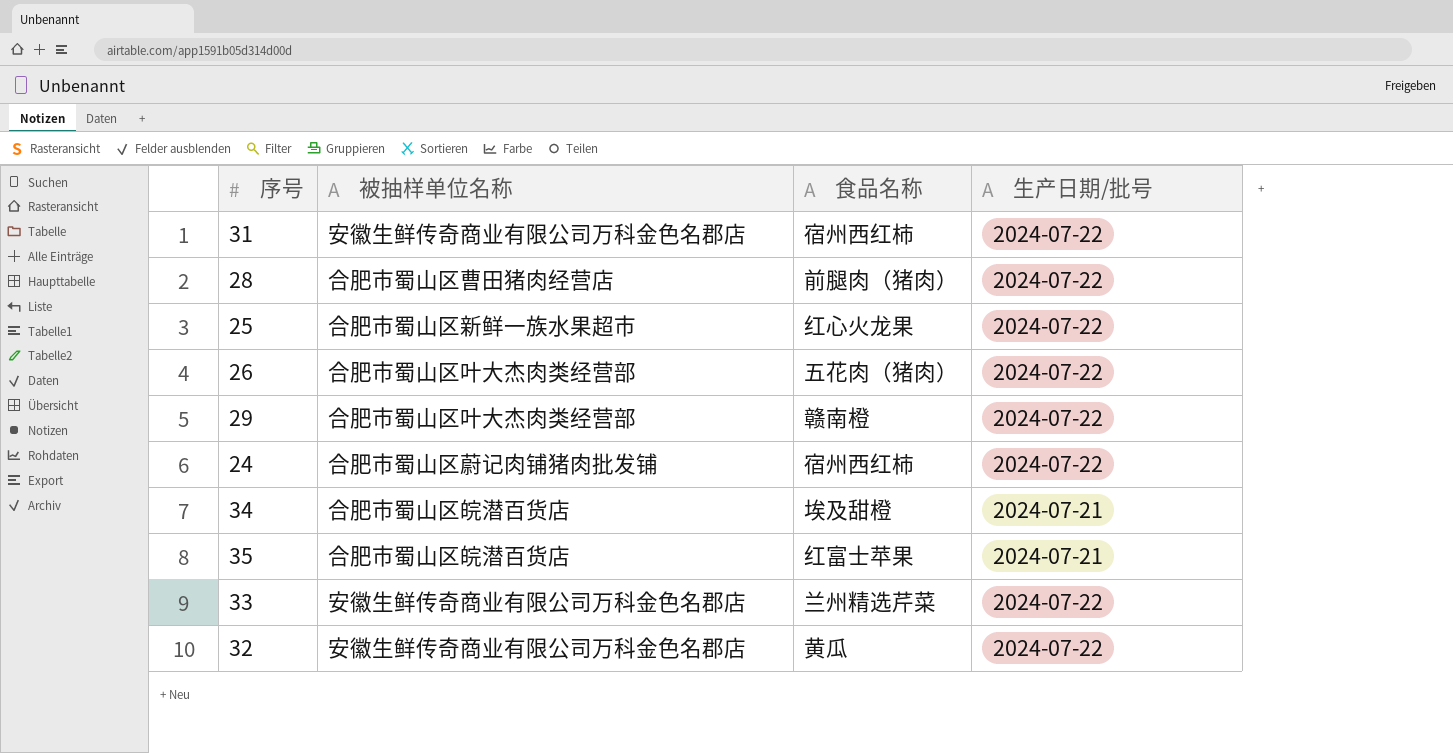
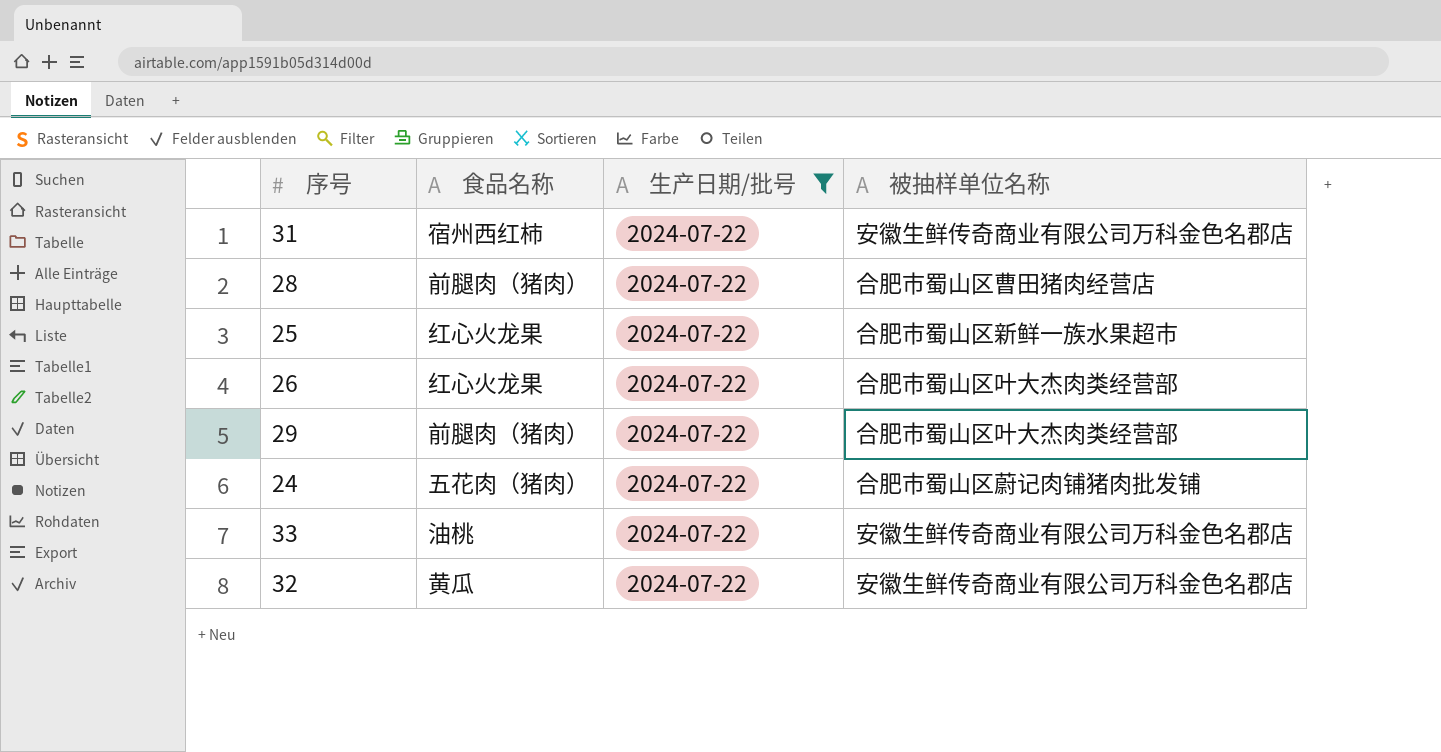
filter: none -> 生产日期/批号 = 2024-07-22
column 被抽样单位名称 | position: 2 -> 4
26 | 食品名称: 五花肉（猪肉） -> 红心火龙果
29 | 食品名称: 赣南橙 -> 前腿肉（猪肉）
24 | 食品名称: 宿州西红柿 -> 五花肉（猪肉）
33 | 食品名称: 兰州精选芹菜 -> 油桃

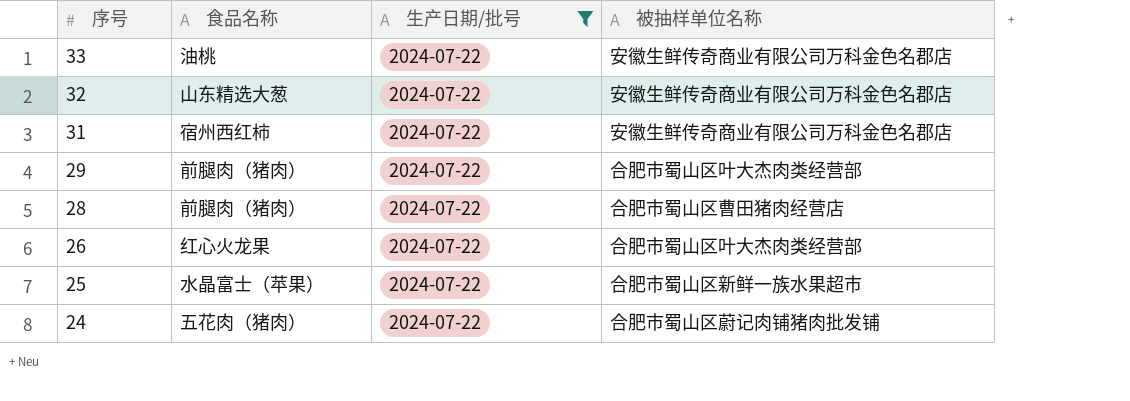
row order: none -> 序号 descending
32 | 食品名称: 黄瓜 -> 山东精选大葱
25 | 食品名称: 红心火龙果 -> 水晶富士（苹果）

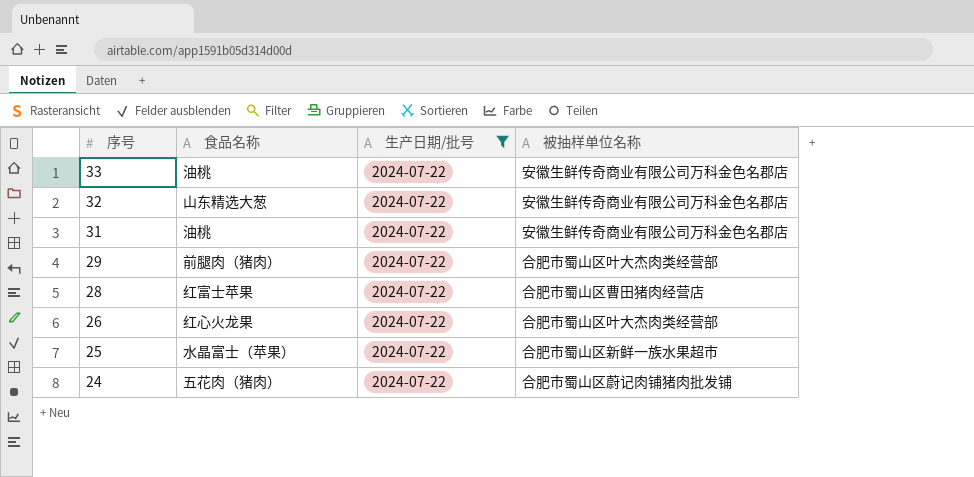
31 | 食品名称: 宿州西红柿 -> 油桃
28 | 食品名称: 前腿肉（猪肉） -> 红富士苹果

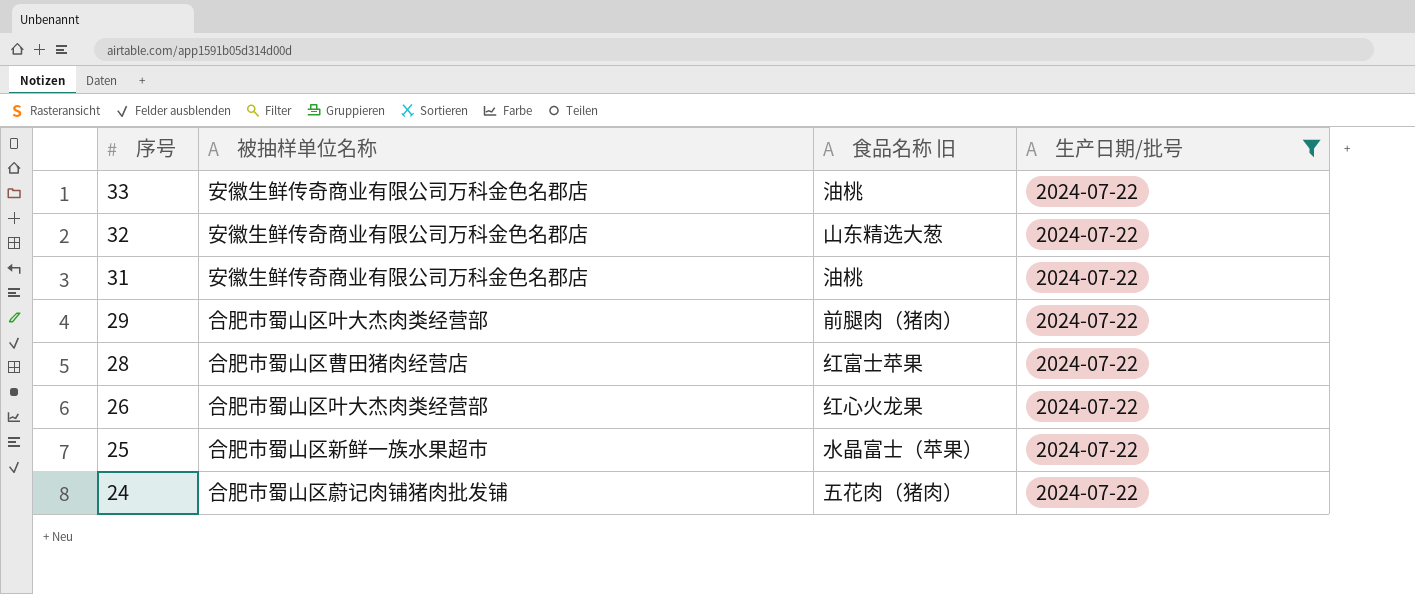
column 被抽样单位名称 | position: 4 -> 2
column name: 食品名称 -> 食品名称 旧

